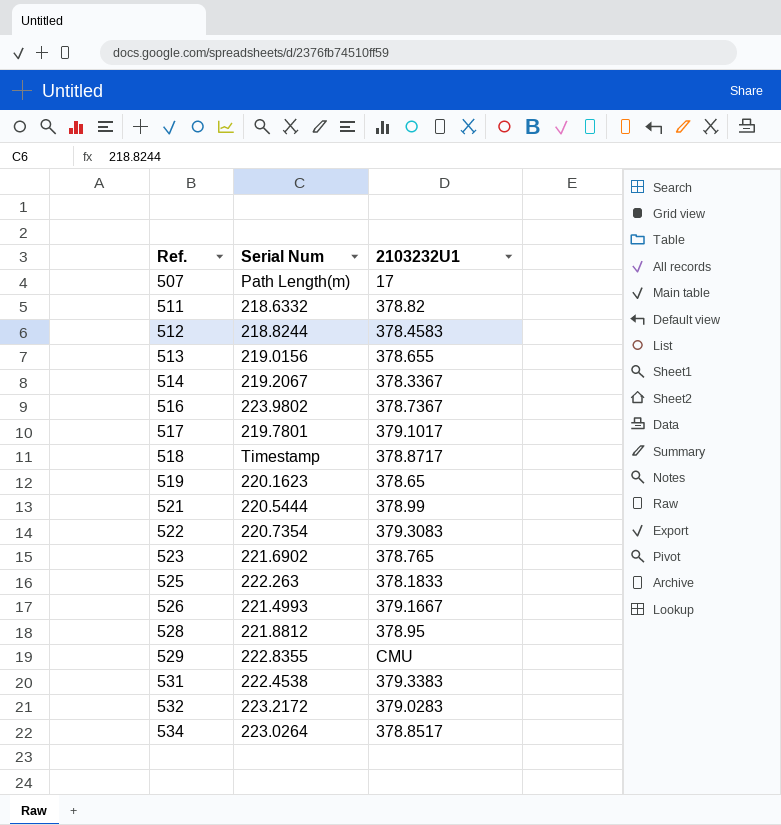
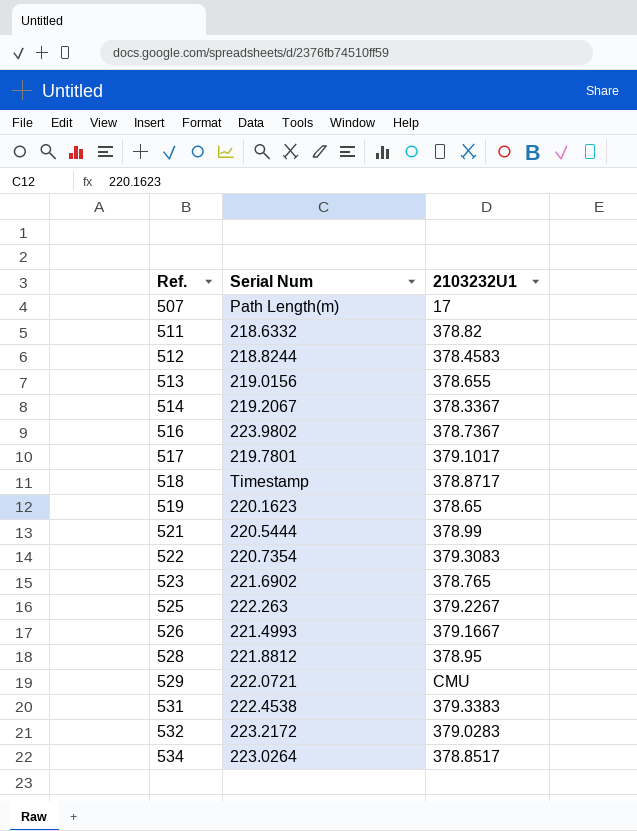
525 | 2103232U1: 378.1833 -> 379.2267
529 | Serial Num: 222.8355 -> 222.0721

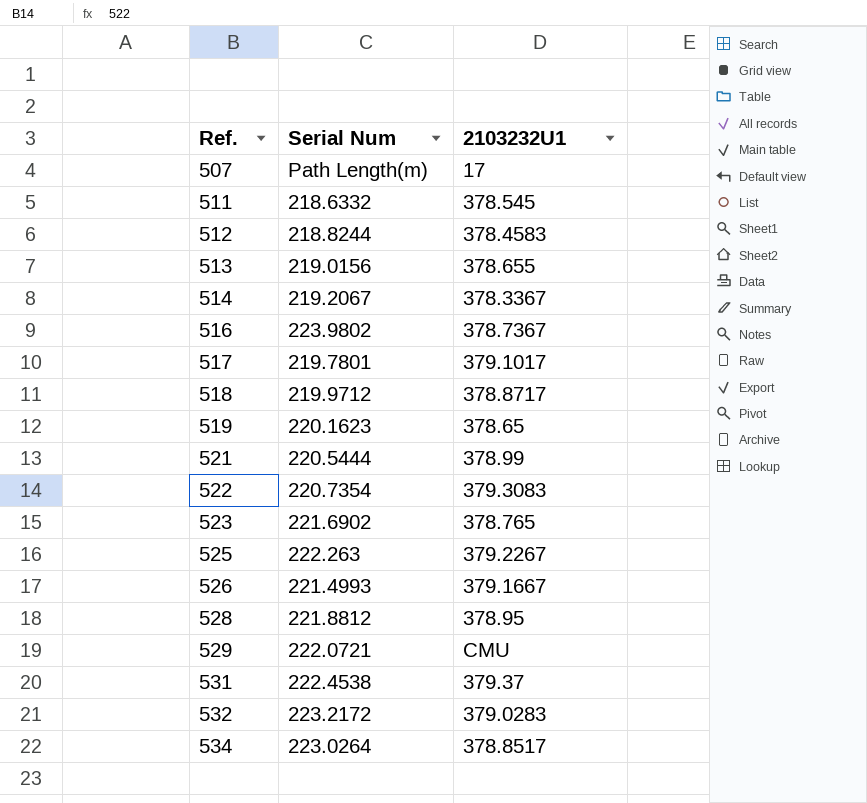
511 | 2103232U1: 378.82 -> 378.545
518 | Serial Num: Timestamp -> 219.9712
531 | 2103232U1: 379.3383 -> 379.37

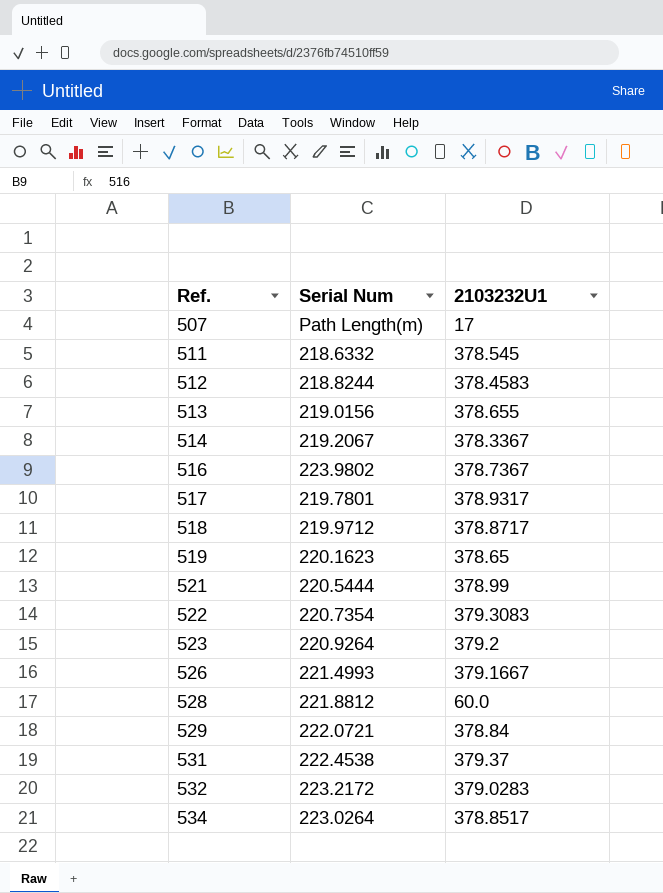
row 525: 222.263 | 379.2267 -> none
517 | 2103232U1: 379.1017 -> 378.9317
523 | Serial Num: 221.6902 -> 220.9264
523 | 2103232U1: 378.765 -> 379.2
528 | 2103232U1: 378.95 -> 60.0
529 | 2103232U1: CMU -> 378.84

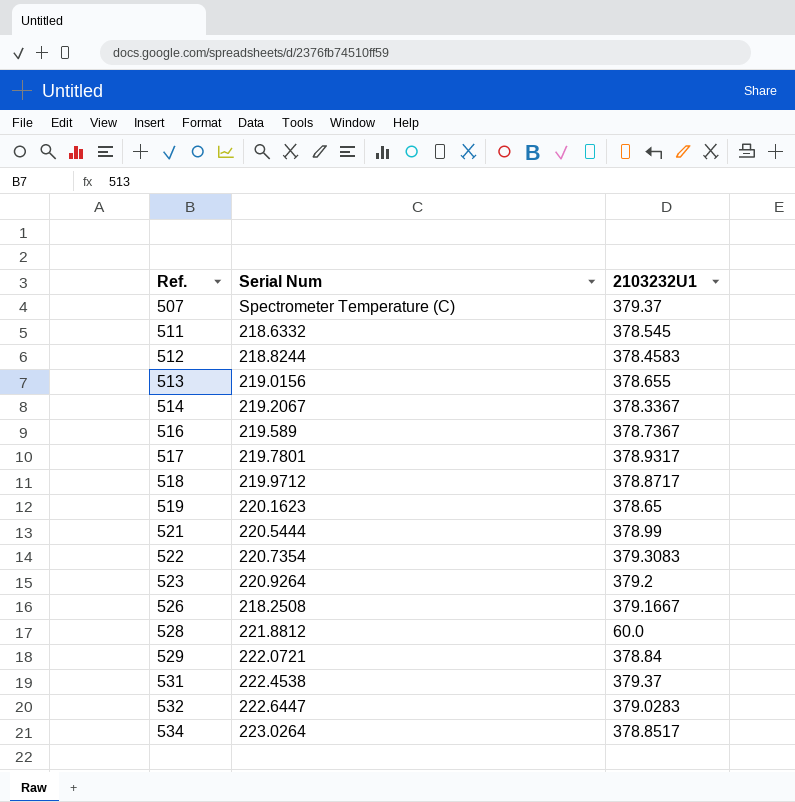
507 | Serial Num: Path Length(m) -> Spectrometer Temperature (C)
507 | 2103232U1: 17 -> 379.37
516 | Serial Num: 223.9802 -> 219.589
526 | Serial Num: 221.4993 -> 218.2508
532 | Serial Num: 223.2172 -> 222.6447

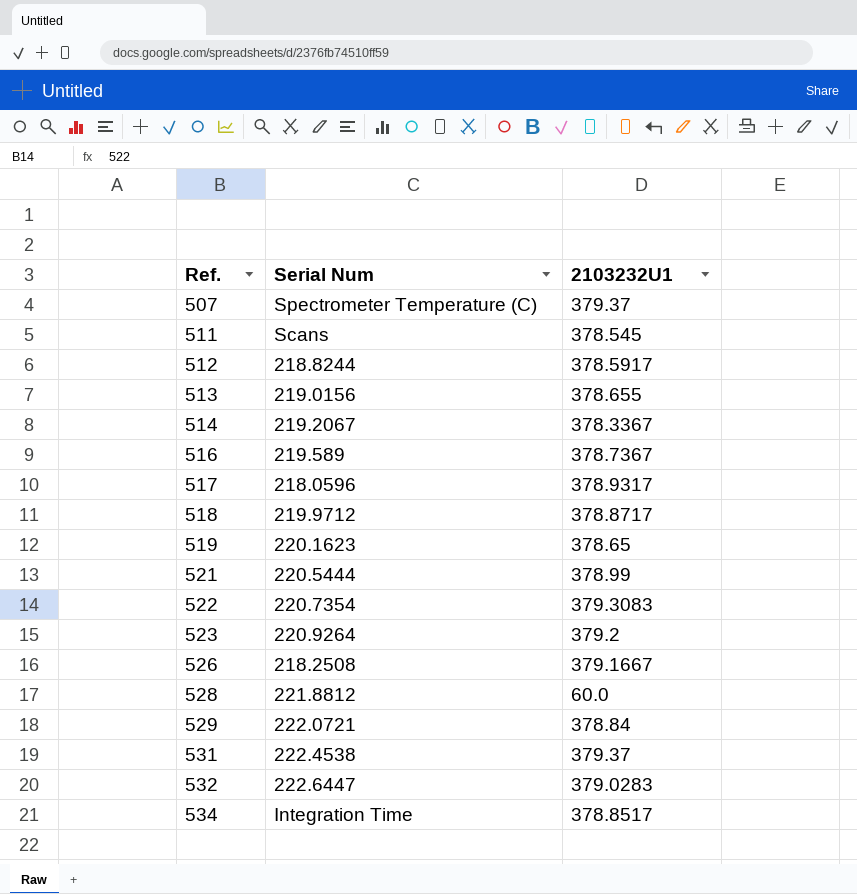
511 | Serial Num: 218.6332 -> Scans
512 | 2103232U1: 378.4583 -> 378.5917
517 | Serial Num: 219.7801 -> 218.0596
534 | Serial Num: 223.0264 -> Integration Time

